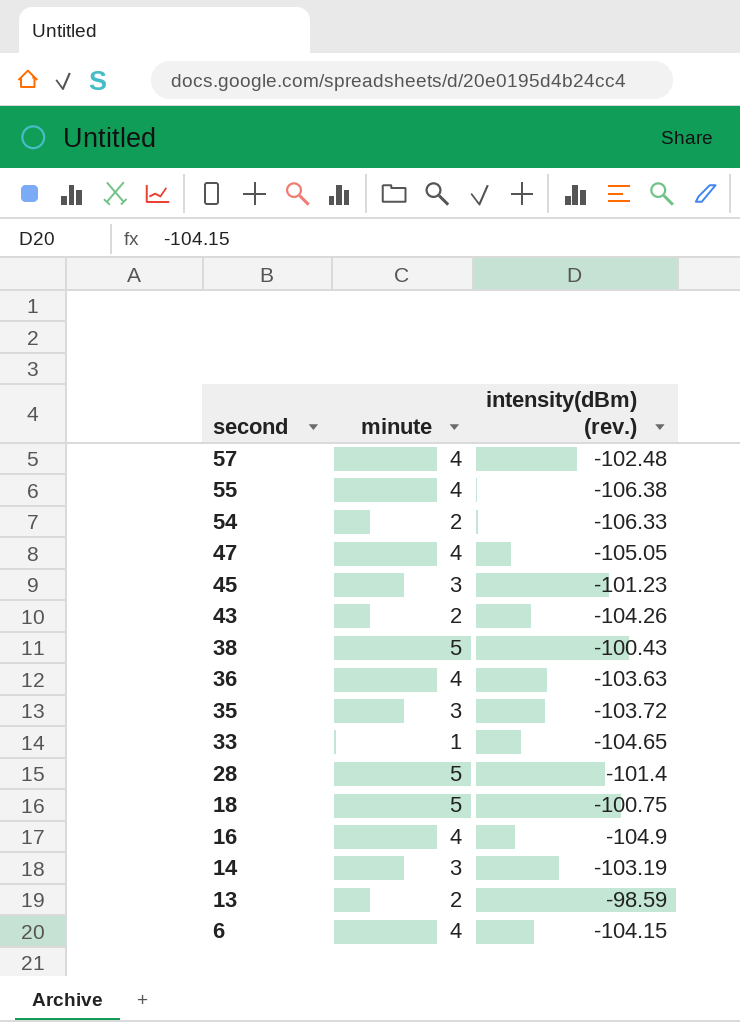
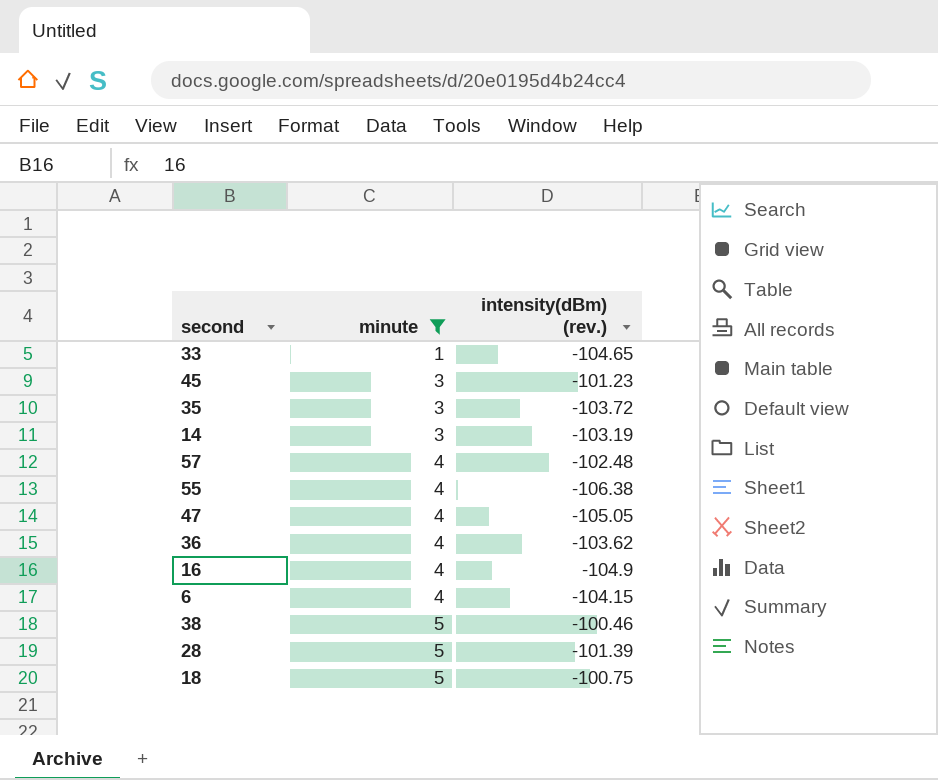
filter: none -> minute != 2
row order: second descending -> minute ascending
36 | intensity(dBm) (rev.): -103.63 -> -103.62
38 | intensity(dBm) (rev.): -100.43 -> -100.46
28 | intensity(dBm) (rev.): -101.4 -> -101.39

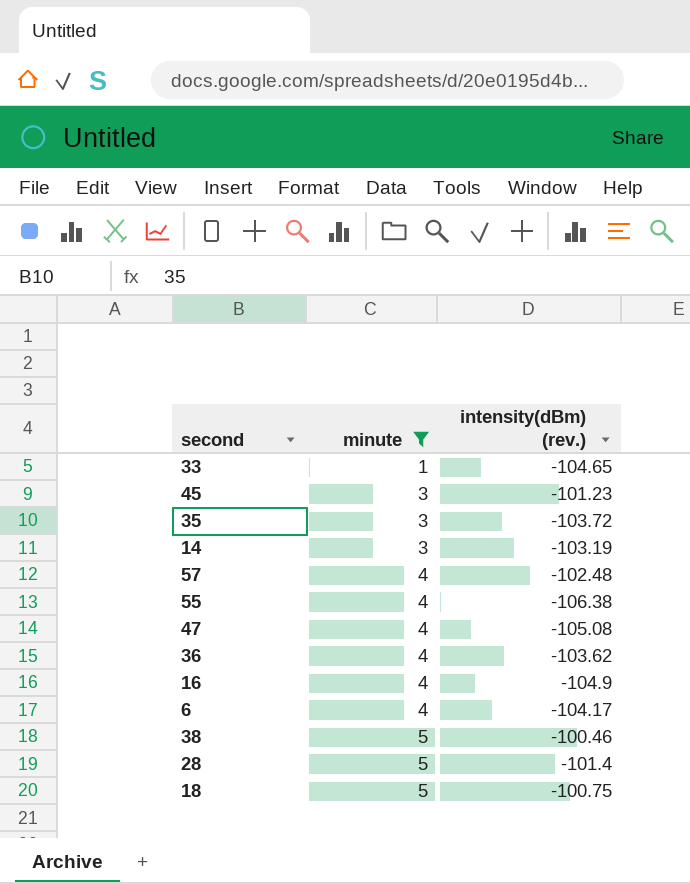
47 | intensity(dBm) (rev.): -105.05 -> -105.08
6 | intensity(dBm) (rev.): -104.15 -> -104.17
28 | intensity(dBm) (rev.): -101.39 -> -101.4

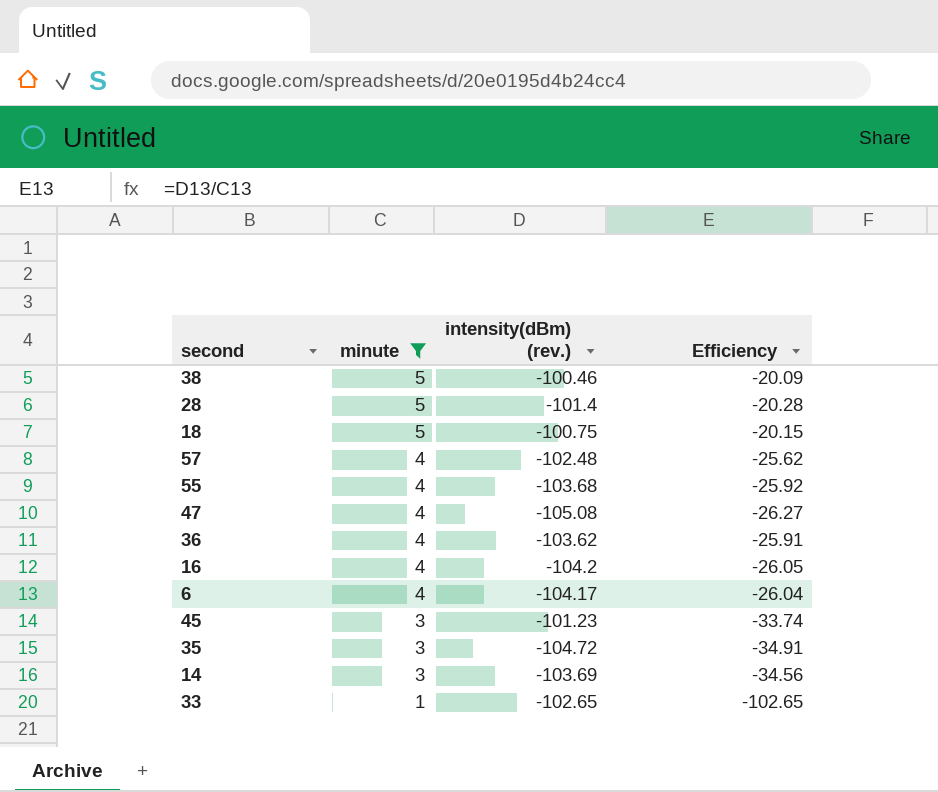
row order: minute ascending -> minute descending
column Efficiency | formula: none -> [intensity(dBm) (rev.)] / [minute]
55 | intensity(dBm) (rev.): -106.38 -> -103.68
16 | intensity(dBm) (rev.): -104.9 -> -104.2
35 | intensity(dBm) (rev.): -103.72 -> -104.72
14 | intensity(dBm) (rev.): -103.19 -> -103.69
33 | intensity(dBm) (rev.): -104.65 -> -102.65

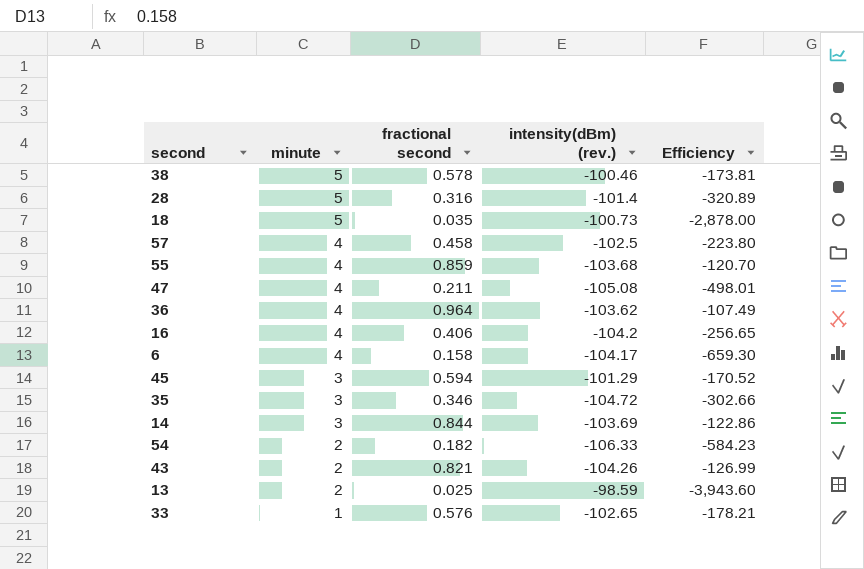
filter: minute != 2 -> none
column fractional second | position: none -> 3
column Efficiency | formula: [intensity(dBm) (rev.)] / [minute] -> [intensity(dBm) (rev.)] / [fractional second]
18 | intensity(dBm) (rev.): -100.75 -> -100.73
57 | intensity(dBm) (rev.): -102.48 -> -102.5
45 | intensity(dBm) (rev.): -101.23 -> -101.29

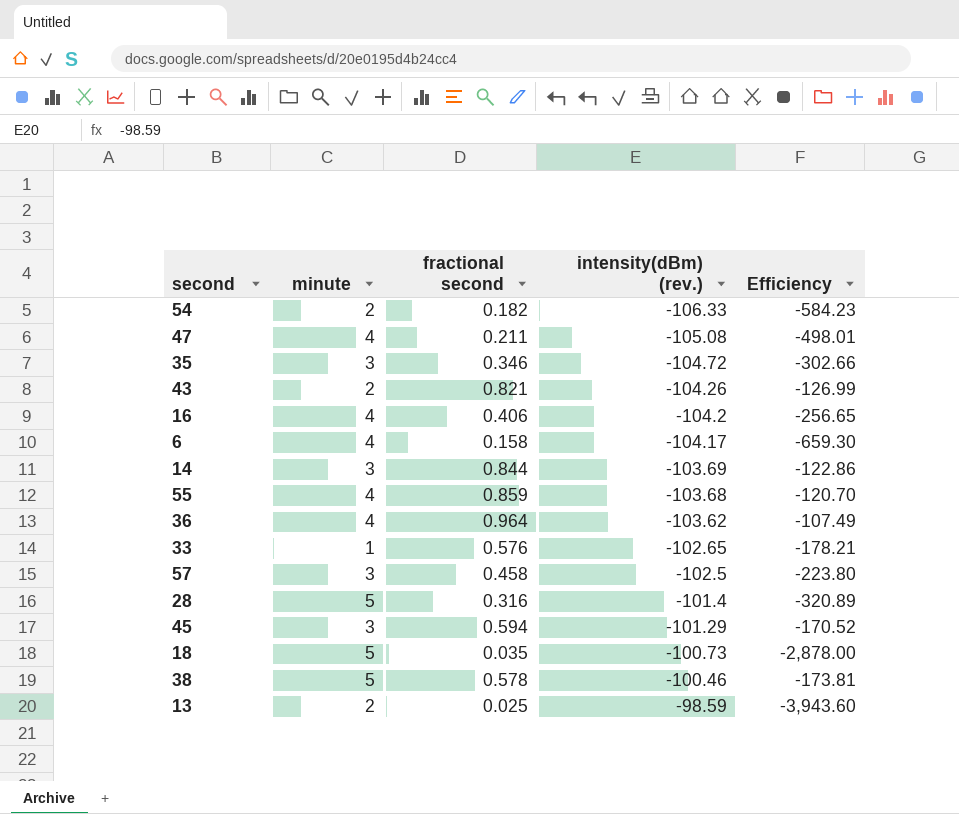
row order: minute descending -> intensity(dBm) (rev.) ascending
57 | minute: 4 -> 3

